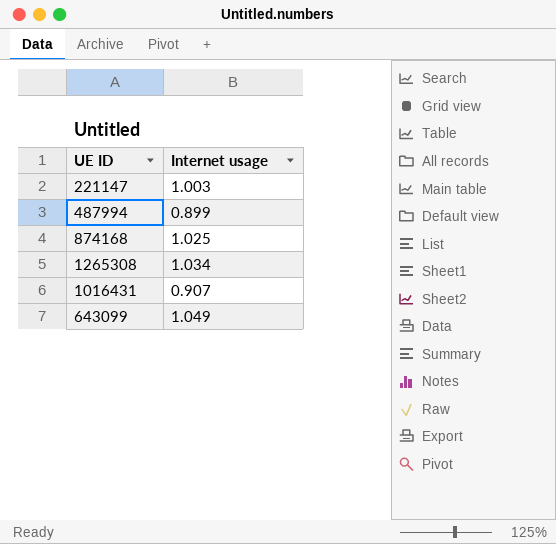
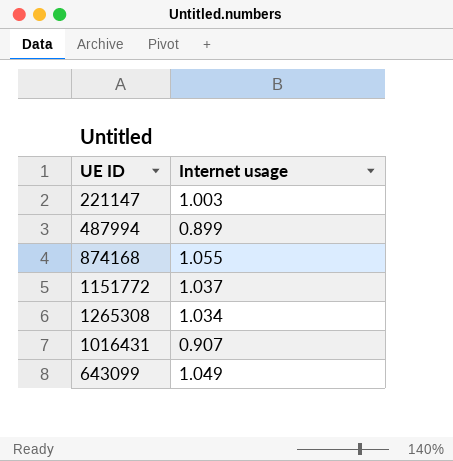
874168 | Internet usage: 1.025 -> 1.055
row 1151772: none -> 1.037

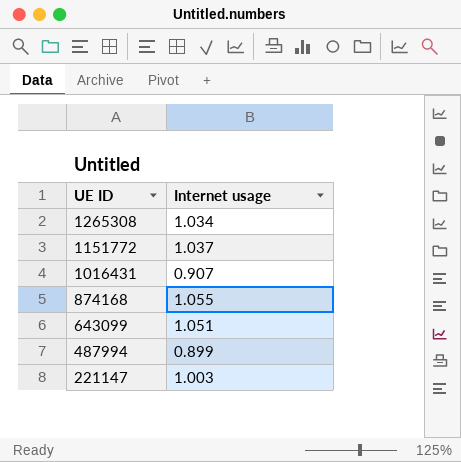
row order: none -> UE ID descending
643099 | Internet usage: 1.049 -> 1.051

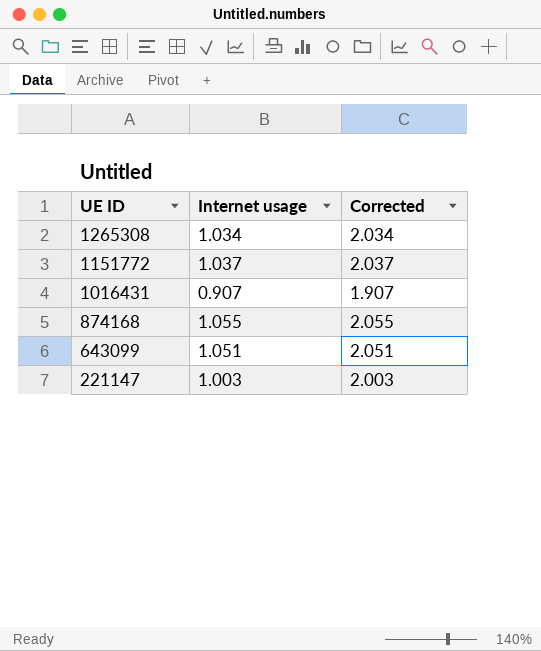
column Corrected | formula: none -> [Internet usage] + 1
row 487994: 0.899 -> none

